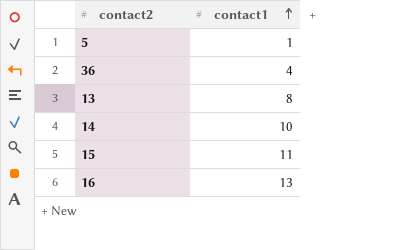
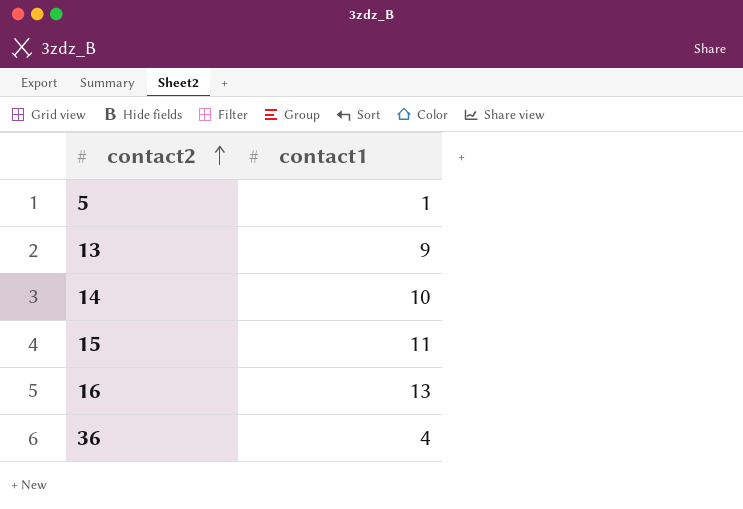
row order: contact1 ascending -> contact2 ascending
13 | contact1: 8 -> 9

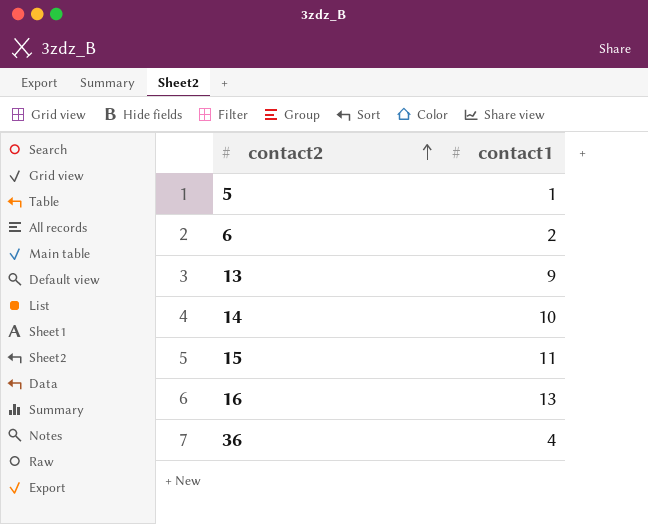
row 6: none -> 2

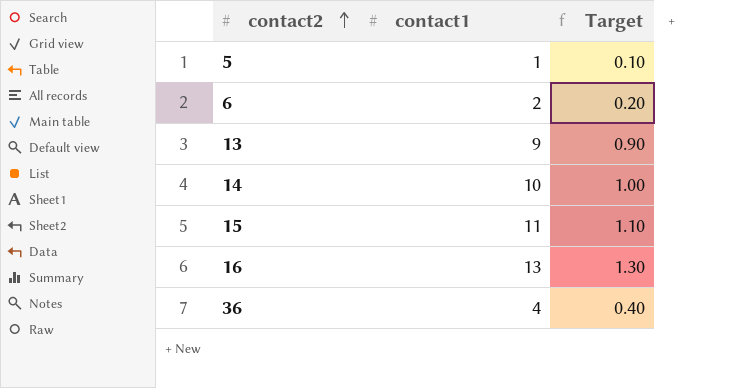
column Target | formula: none -> [contact1] * 0.1

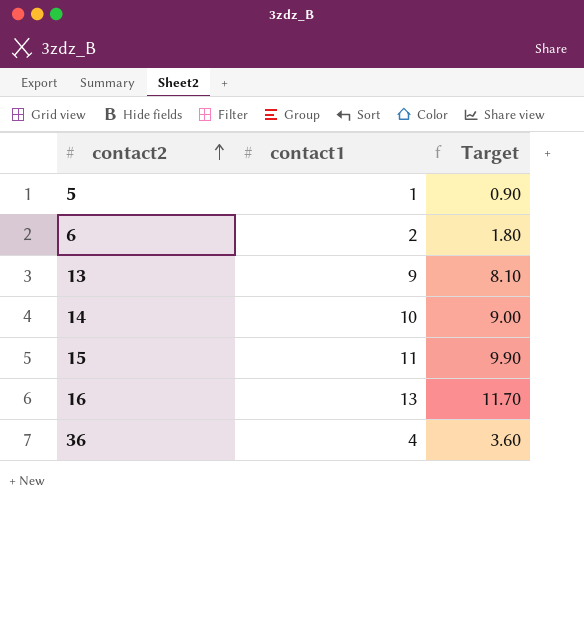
column Target | formula: [contact1] * 0.1 -> [contact1] * 0.9

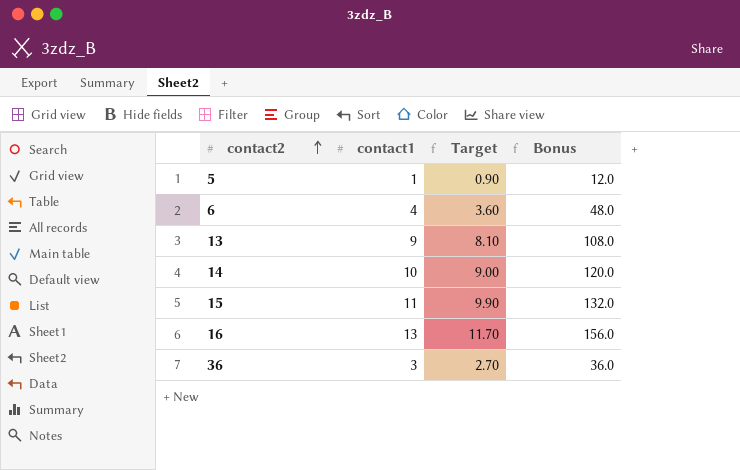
column Bonus | formula: none -> [contact1] * 12
6 | contact1: 2 -> 4
6 | Target: 1.80 -> 3.60
36 | contact1: 4 -> 3
36 | Target: 3.60 -> 2.70

